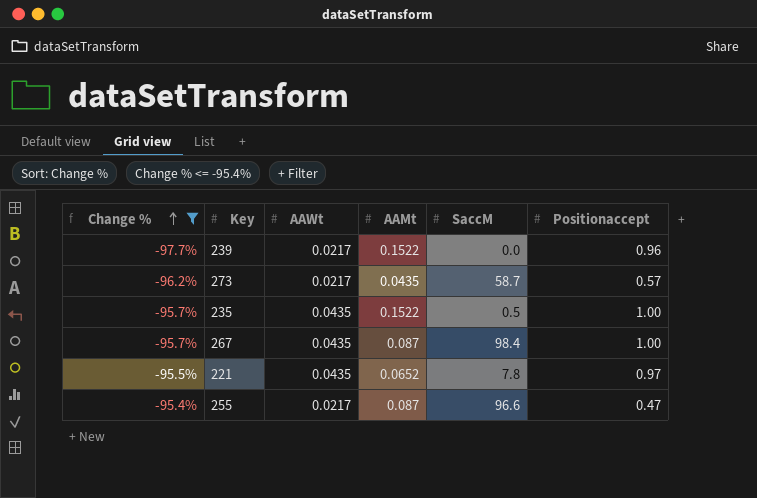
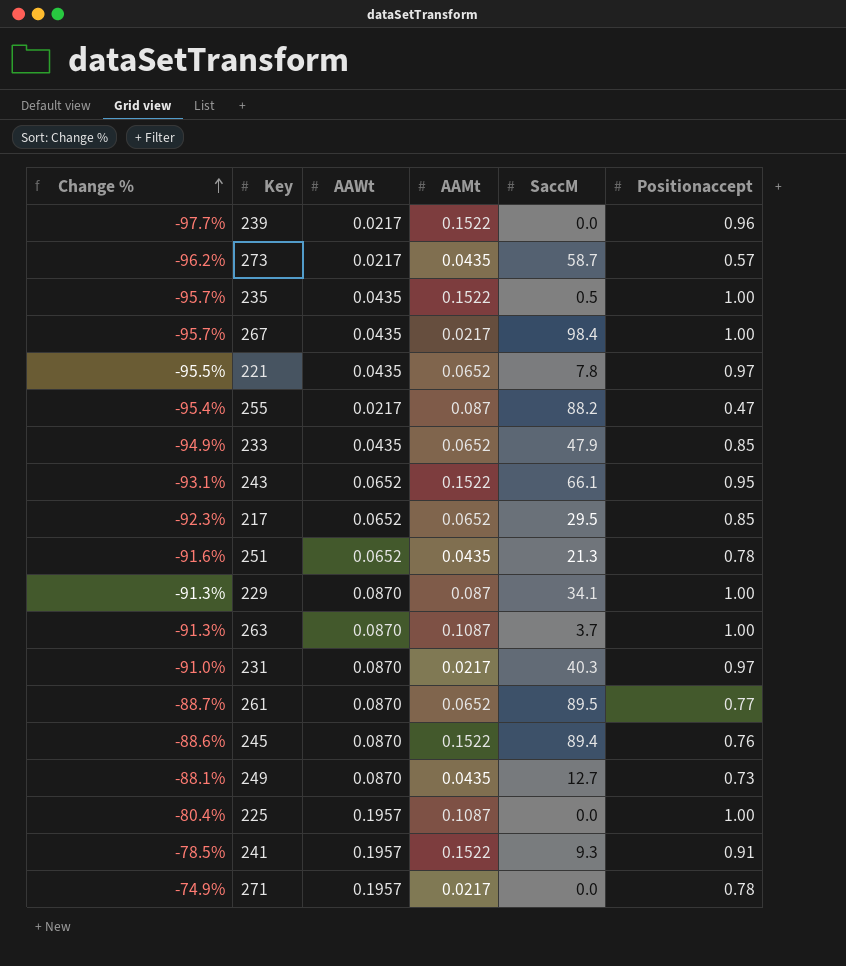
filter: Change % <= -95.4% -> none
267 | AAMt: 0.087 -> 0.0217
255 | SaccM: 96.6 -> 88.2

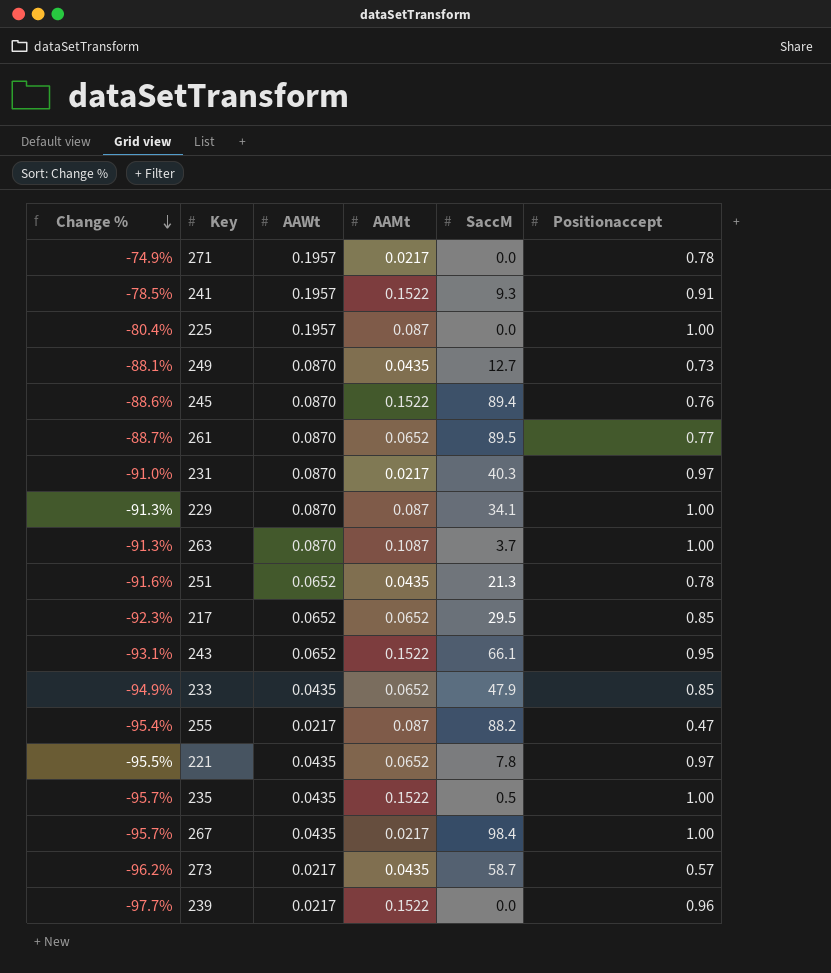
row order: Change % ascending -> Change % descending
225 | AAMt: 0.1087 -> 0.087

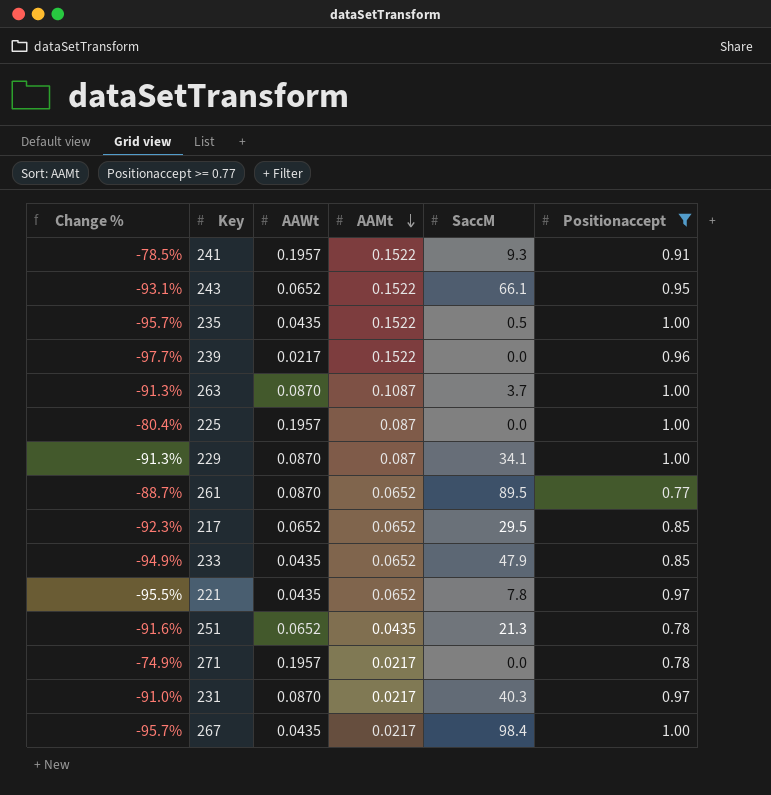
filter: none -> Positionaccept >= 0.77
row order: Change % descending -> AAMt descending

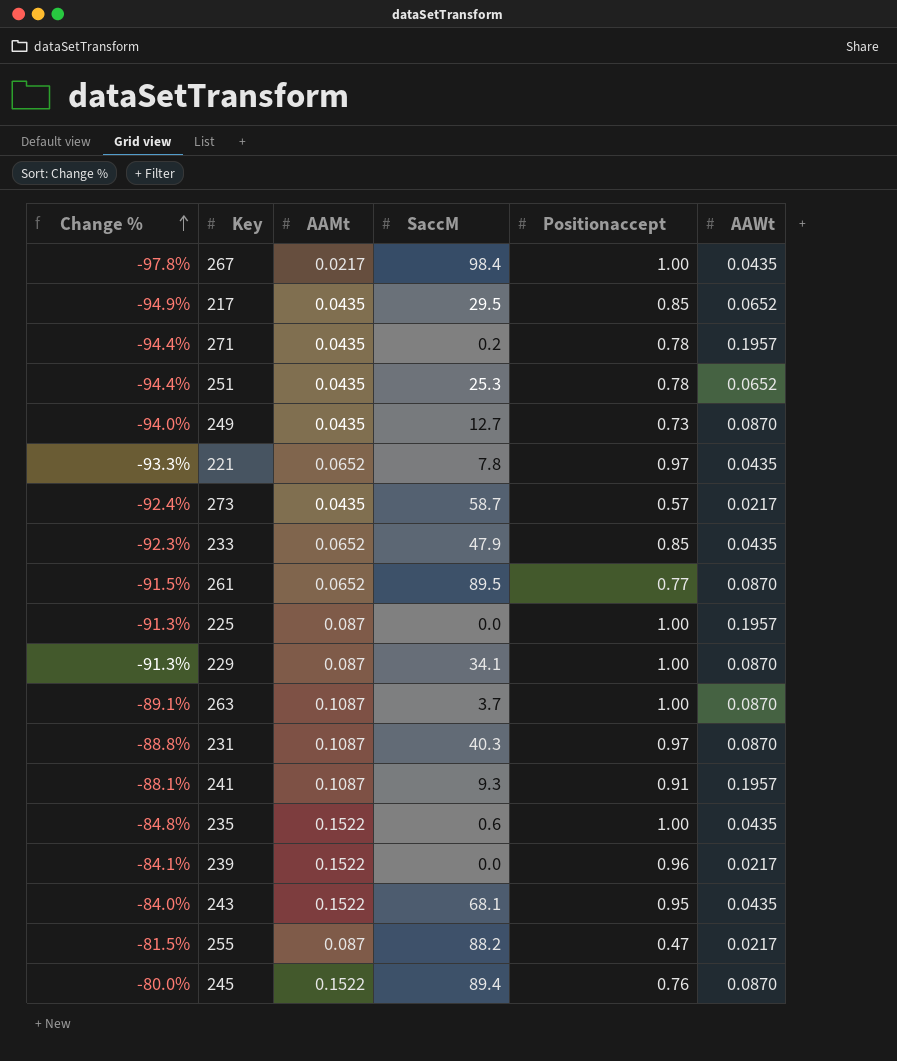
filter: Positionaccept >= 0.77 -> none
row order: AAMt descending -> Change % ascending
column Change % | formula: ([AAWt] - [Positionaccept]) / [Positionaccept] -> ([AAMt] - [Positionaccept]) / [Positionaccept]
column AAWt | position: 3 -> 6
217 | AAMt: 0.0652 -> 0.0435
271 | AAMt: 0.0217 -> 0.0435
271 | SaccM: 0.0 -> 0.2
251 | SaccM: 21.3 -> 25.3
231 | AAMt: 0.0217 -> 0.1087
241 | AAMt: 0.1522 -> 0.1087
235 | SaccM: 0.5 -> 0.6
243 | SaccM: 66.1 -> 68.1
243 | AAWt: 0.0652 -> 0.0435

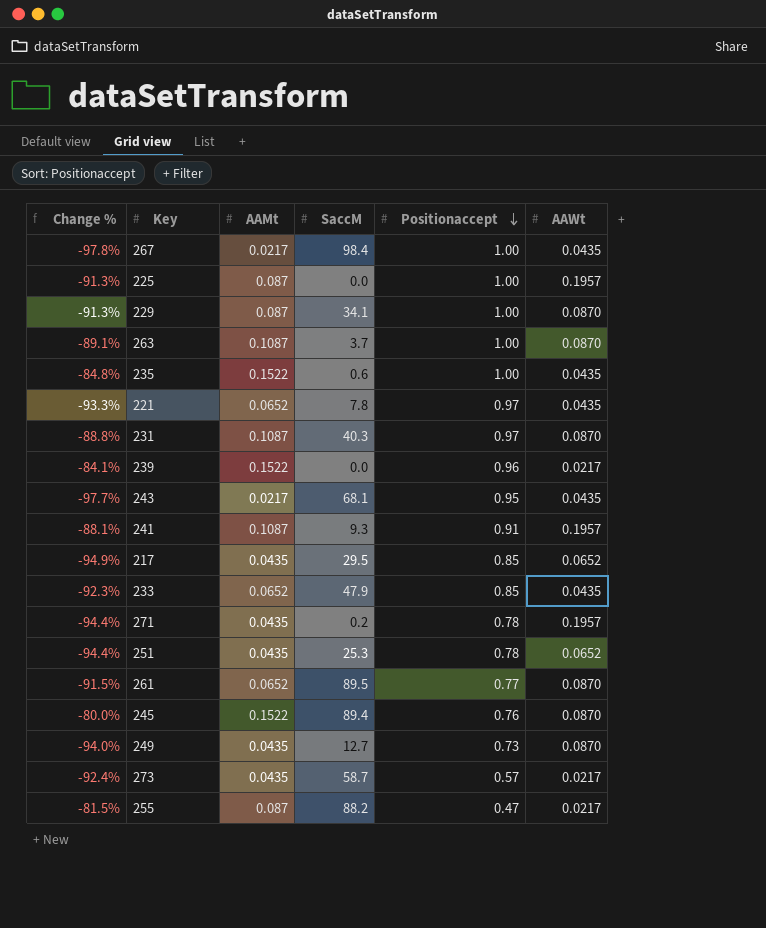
row order: Change % ascending -> Positionaccept descending
243 | Change %: -84.0% -> -97.7%
243 | AAMt: 0.1522 -> 0.0217

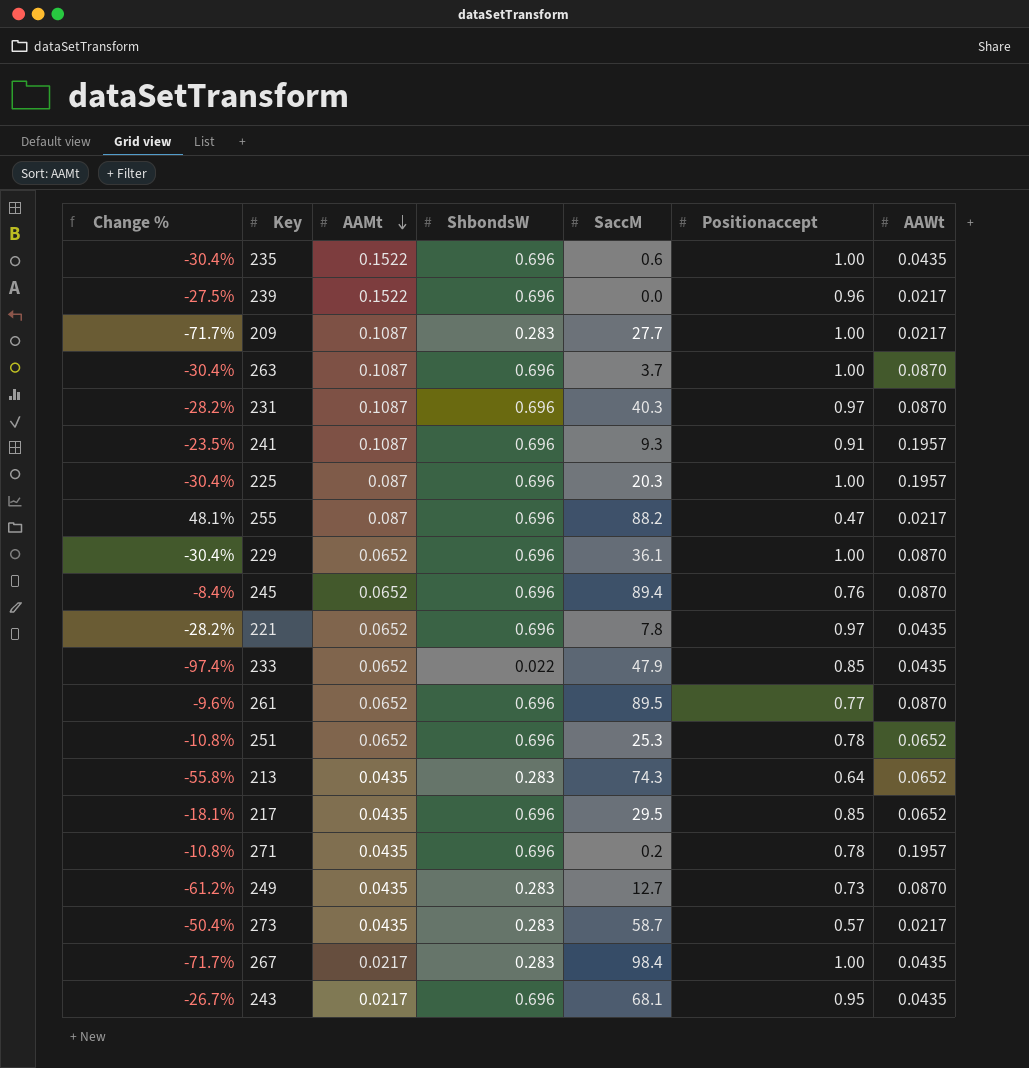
row order: Positionaccept descending -> AAMt descending
column Change % | formula: ([AAMt] - [Positionaccept]) / [Positionaccept] -> ([ShbondsW] - [Positionaccept]) / [Positionaccept]
column ShbondsW | position: none -> 4
row 209: none -> -71.7% | 0.1087 | 0.283 | 27.7 | 1.00 | 0.0217
225 | SaccM: 0.0 -> 20.3
229 | AAMt: 0.087 -> 0.0652
229 | SaccM: 34.1 -> 36.1
245 | AAMt: 0.1522 -> 0.0652
251 | AAMt: 0.0435 -> 0.0652
row 213: none -> -55.8% | 0.0435 | 0.283 | 74.3 | 0.64 | 0.0652

